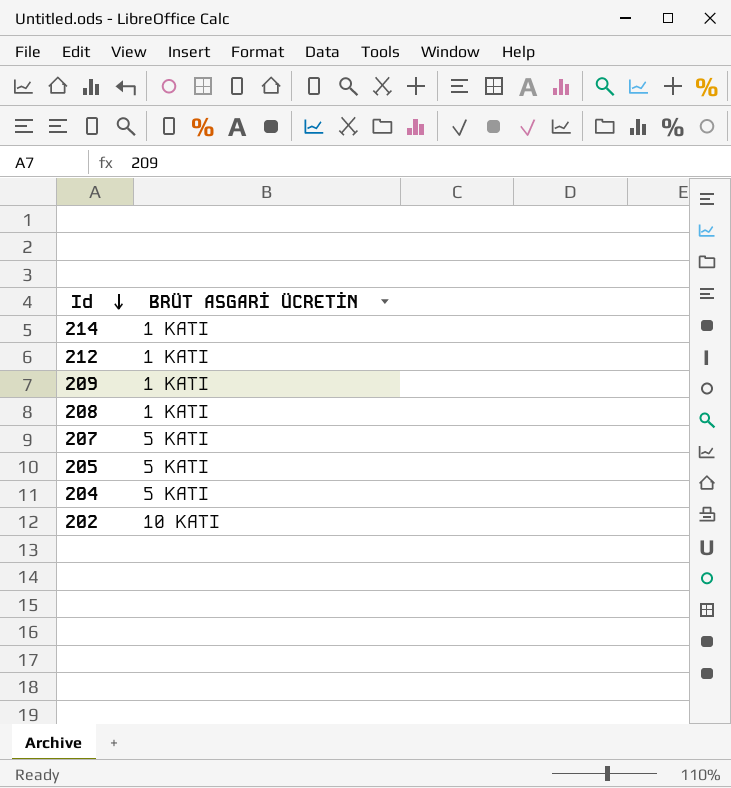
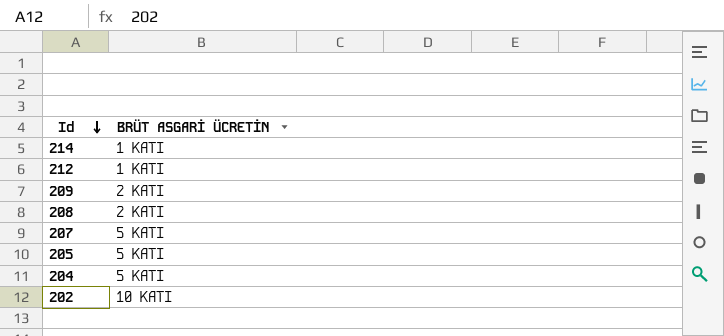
209 | BRÜT ASGARİ ÜCRETİN: 1 KATI -> 2 KATI
208 | BRÜT ASGARİ ÜCRETİN: 1 KATI -> 2 KATI

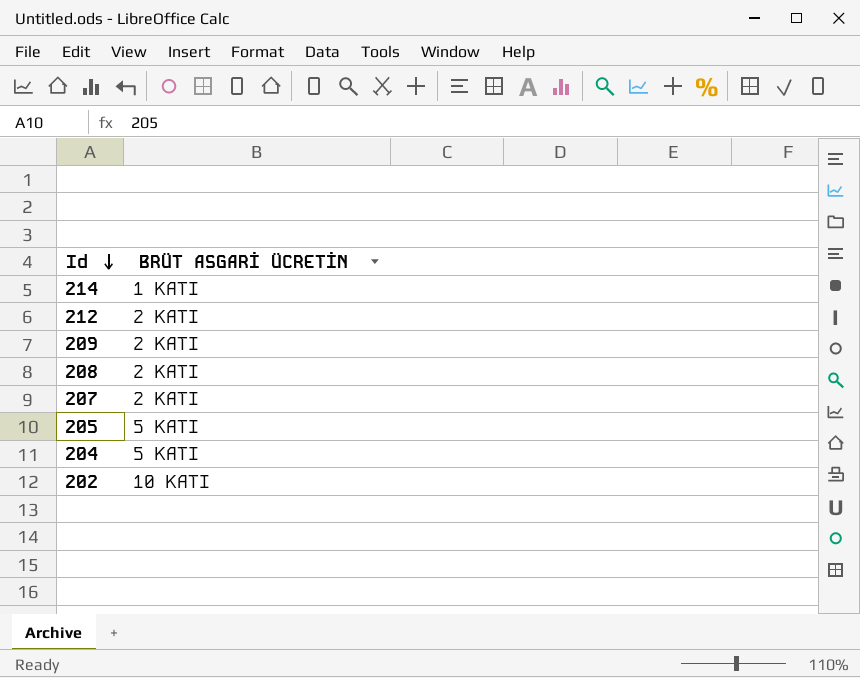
212 | BRÜT ASGARİ ÜCRETİN: 1 KATI -> 2 KATI
207 | BRÜT ASGARİ ÜCRETİN: 5 KATI -> 2 KATI

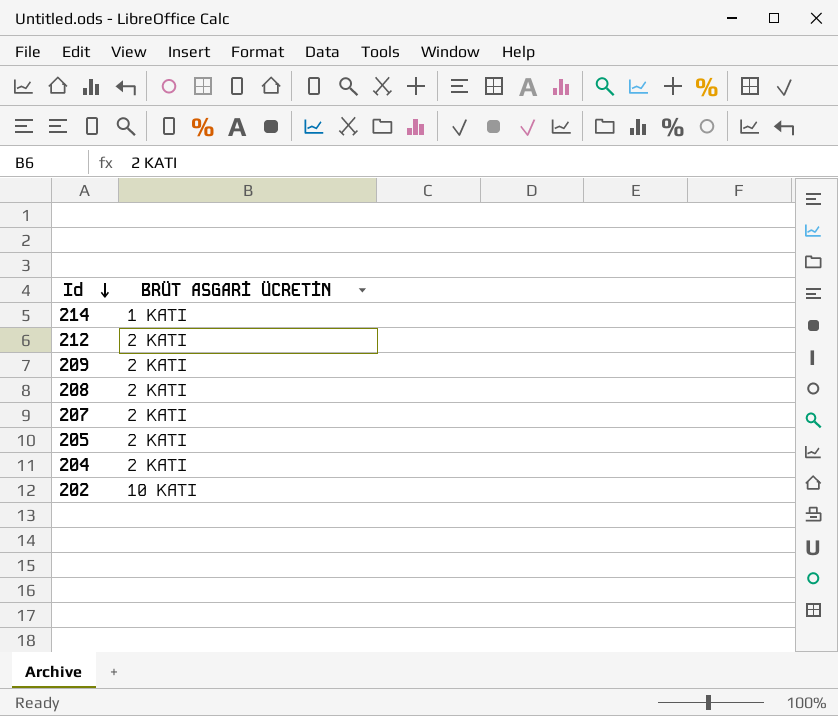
205 | BRÜT ASGARİ ÜCRETİN: 5 KATI -> 2 KATI
204 | BRÜT ASGARİ ÜCRETİN: 5 KATI -> 2 KATI

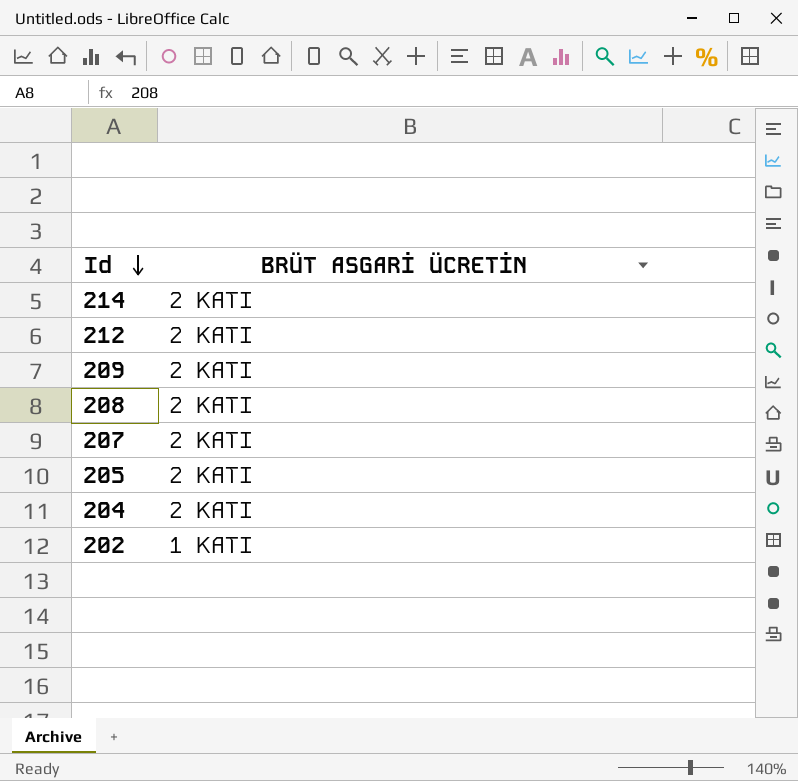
214 | BRÜT ASGARİ ÜCRETİN: 1 KATI -> 2 KATI
202 | BRÜT ASGARİ ÜCRETİN: 10 KATI -> 1 KATI

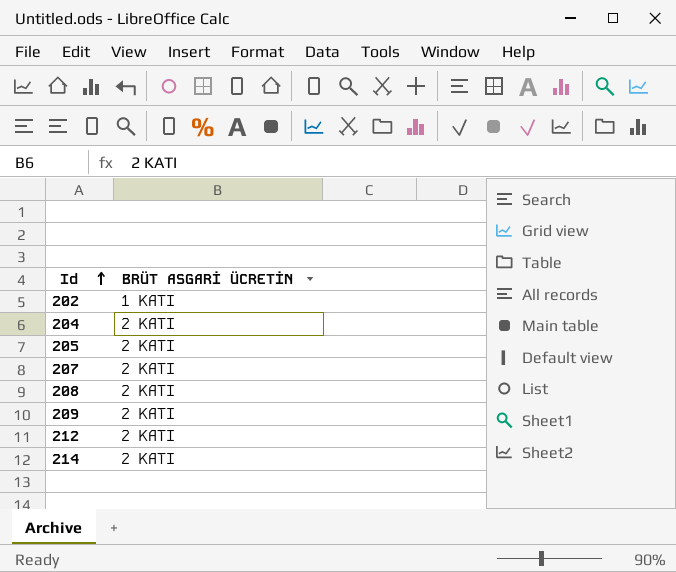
row order: Id descending -> Id ascending

